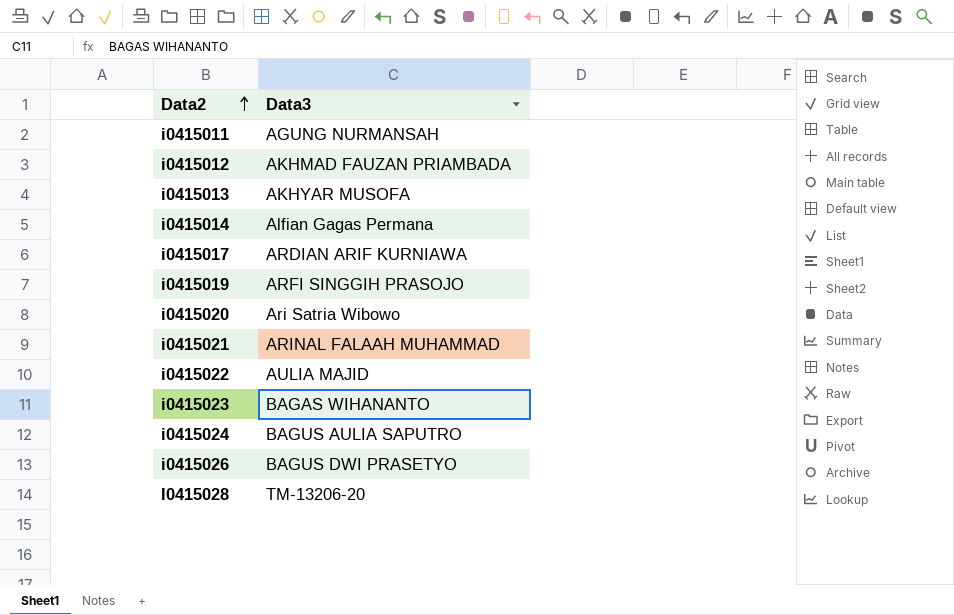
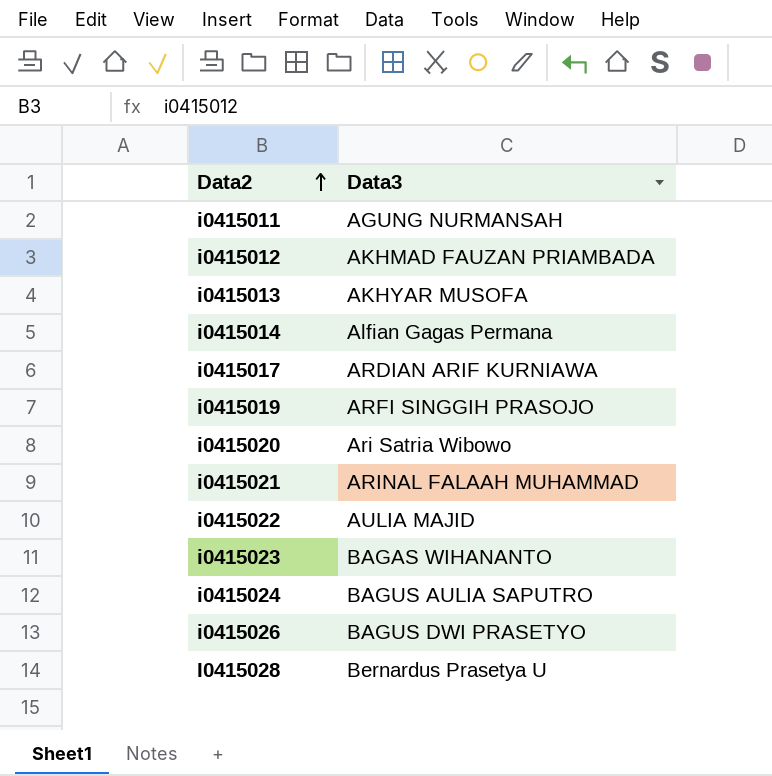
I0415028 | Data3: TM-13206-20 -> Bernardus Prasetya U

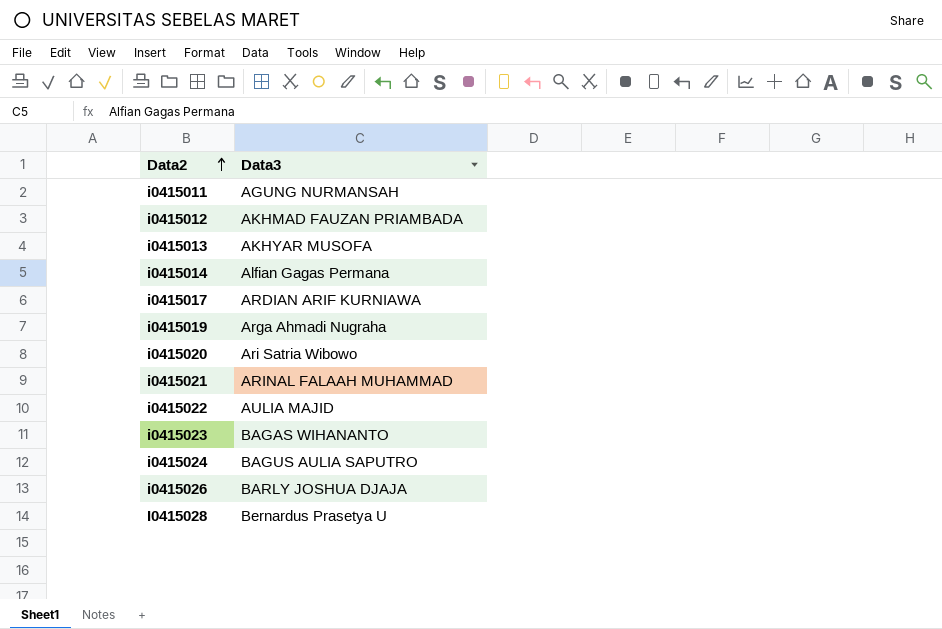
i0415019 | Data3: ARFI SINGGIH PRASOJO -> Arga Ahmadi Nugraha
i0415026 | Data3: BAGUS DWI PRASETYO -> BARLY JOSHUA DJAJA

